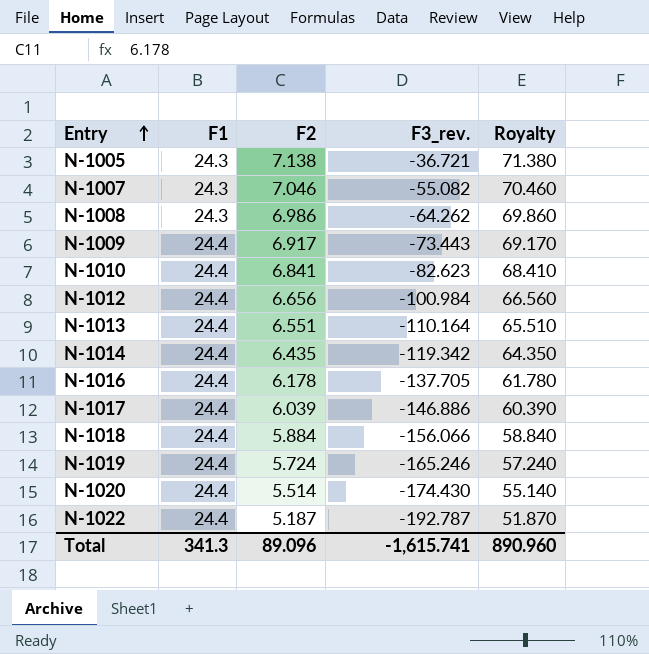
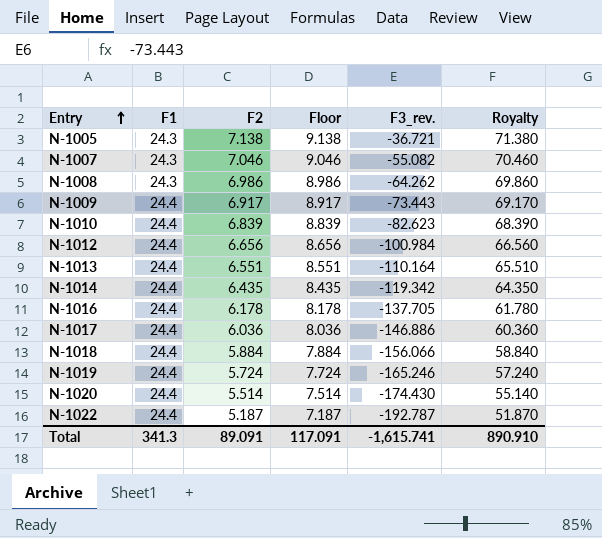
column Floor | formula: none -> [F2] + 2
N-1010 | F2: 6.841 -> 6.839
N-1010 | Royalty: 68.410 -> 68.390
N-1017 | F2: 6.039 -> 6.036
N-1017 | Royalty: 60.390 -> 60.360
Total | F2: 89.096 -> 89.091
Total | Royalty: 890.960 -> 890.910

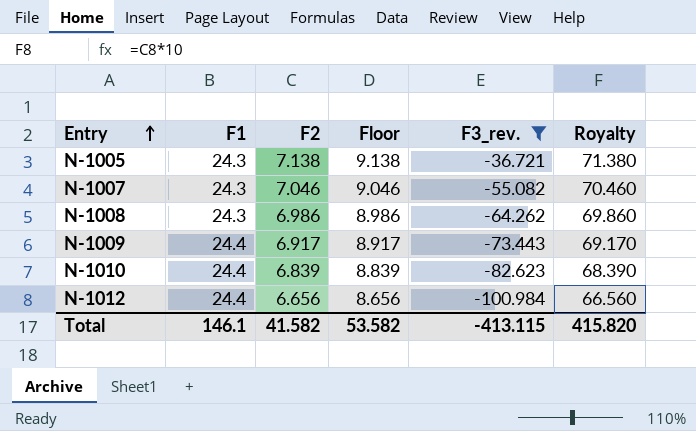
filter: none -> F3_rev. >= -100.984
Total | F1: 341.3 -> 146.1
Total | F2: 89.091 -> 41.582
Total | Floor: 117.091 -> 53.582
Total | F3_rev.: -1,615.741 -> -413.115
Total | Royalty: 890.910 -> 415.820

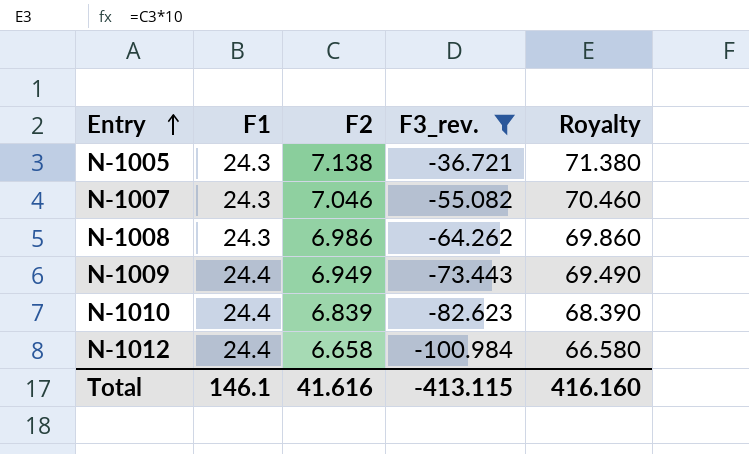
column Floor | formula: [F2] + 2 -> none
N-1009 | F2: 6.917 -> 6.949
N-1009 | Royalty: 69.170 -> 69.490
N-1012 | F2: 6.656 -> 6.658
N-1012 | Royalty: 66.560 -> 66.580
Total | F2: 41.582 -> 41.616
Total | Royalty: 415.820 -> 416.160

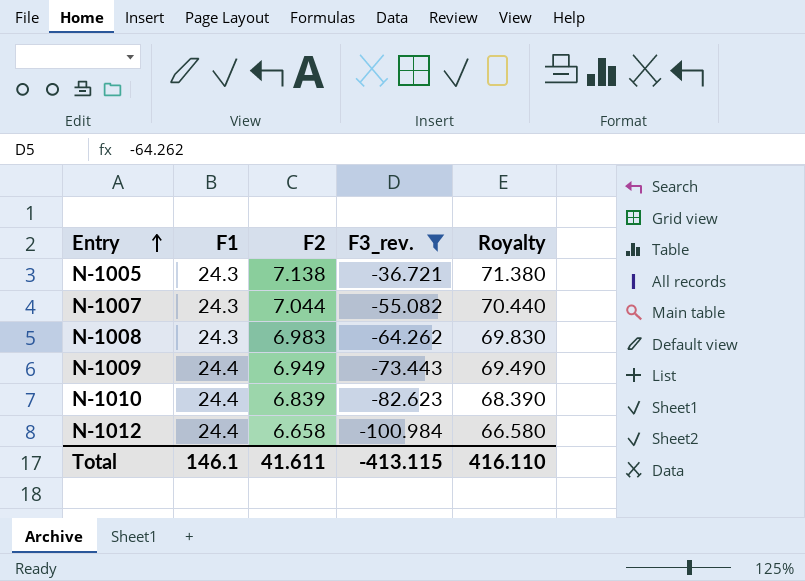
N-1007 | F2: 7.046 -> 7.044
N-1007 | Royalty: 70.460 -> 70.440
N-1008 | F2: 6.986 -> 6.983
N-1008 | Royalty: 69.860 -> 69.830
Total | F2: 41.616 -> 41.611
Total | Royalty: 416.160 -> 416.110

